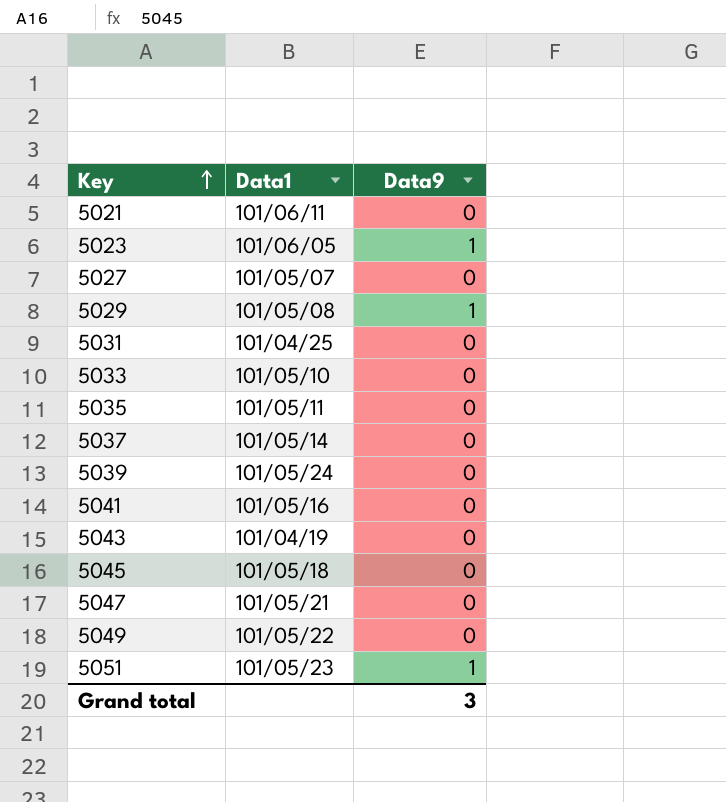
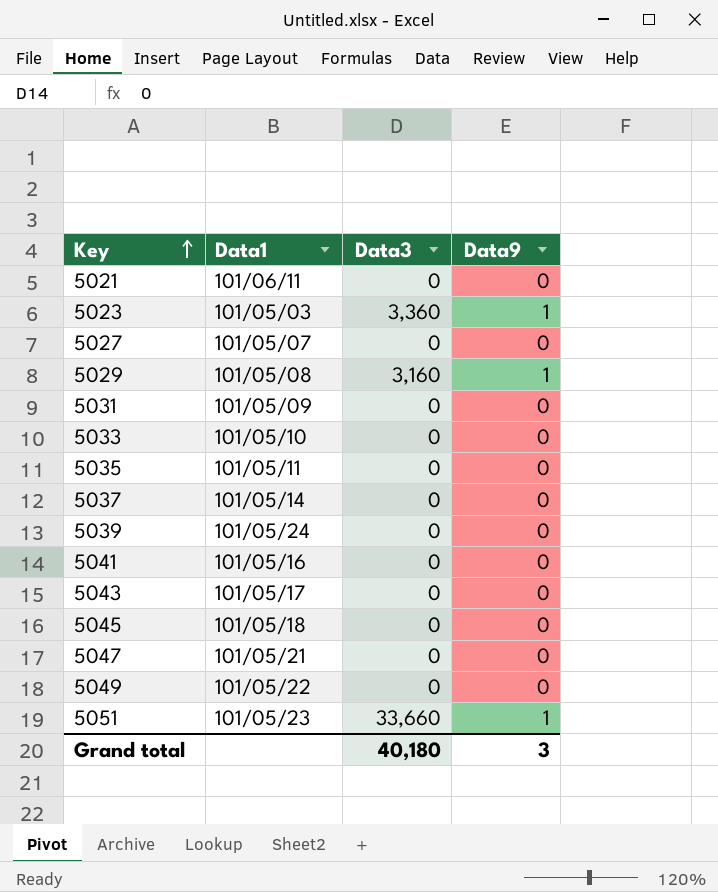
column Data3 | position: none -> 3
5023 | Data1: 101/06/05 -> 101/05/03
5031 | Data1: 101/04/25 -> 101/05/09
5043 | Data1: 101/04/19 -> 101/05/17

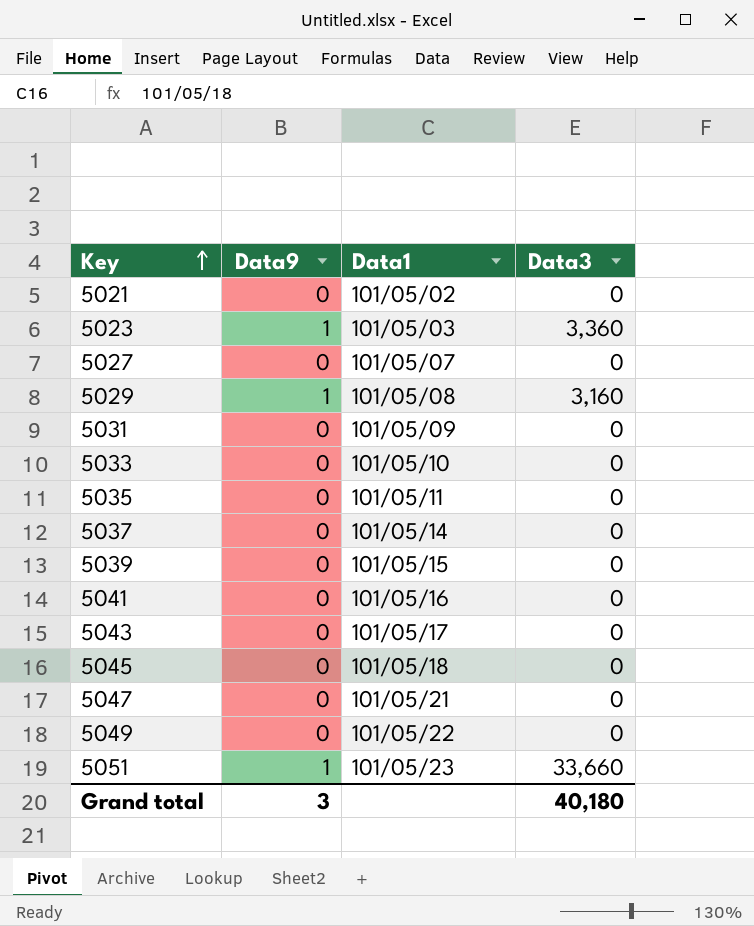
column Data9 | position: 4 -> 2
5021 | Data1: 101/06/11 -> 101/05/02
5039 | Data1: 101/05/24 -> 101/05/15

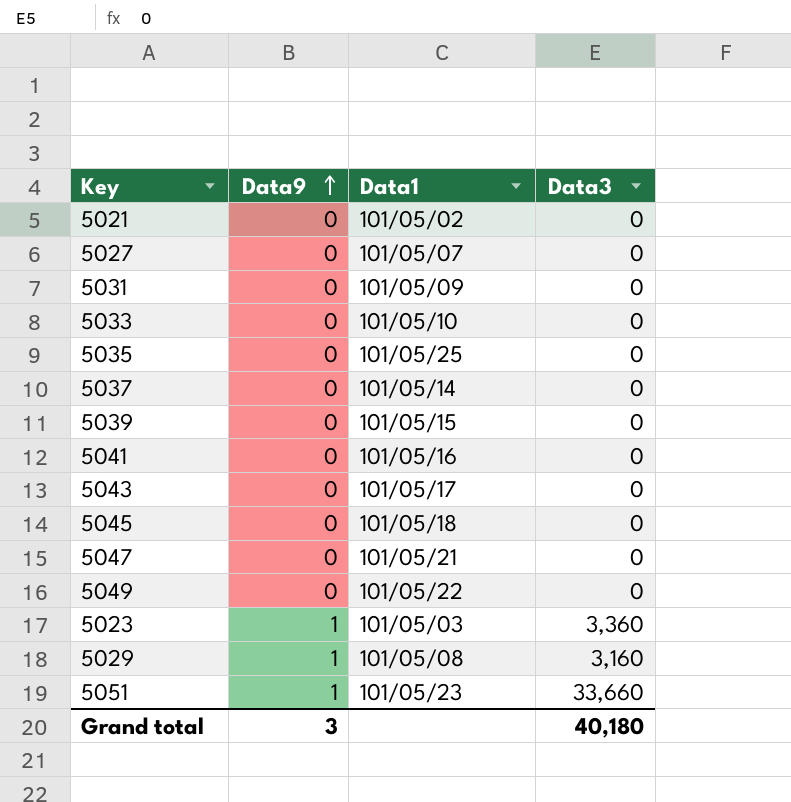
row order: Key ascending -> Data9 ascending
5035 | Data1: 101/05/11 -> 101/05/25

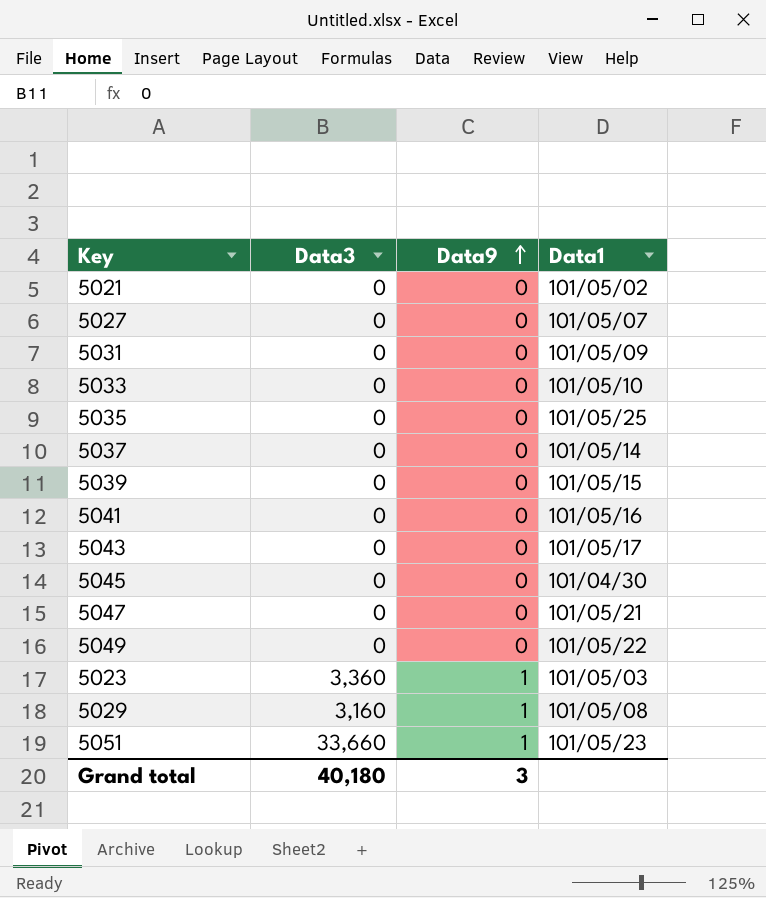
column Data3 | position: 4 -> 2
5045 | Data1: 101/05/18 -> 101/04/30

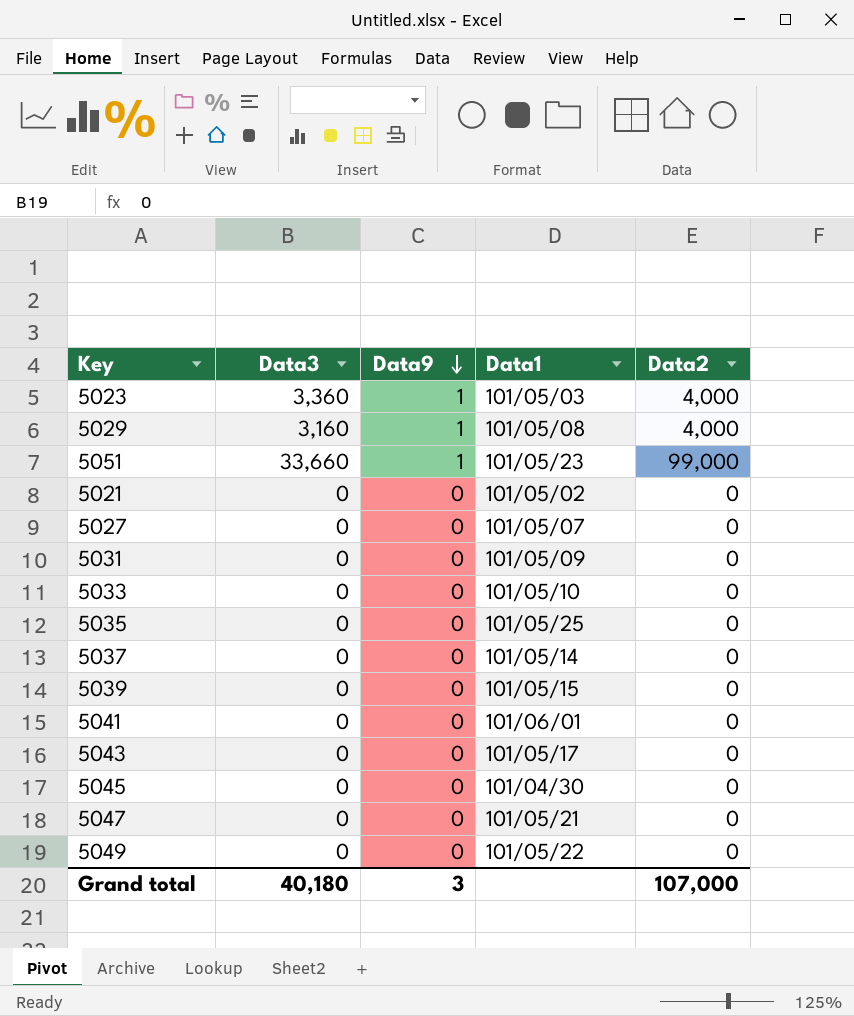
row order: Data9 ascending -> Data9 descending
column Data2 | position: none -> 5
5041 | Data1: 101/05/16 -> 101/06/01

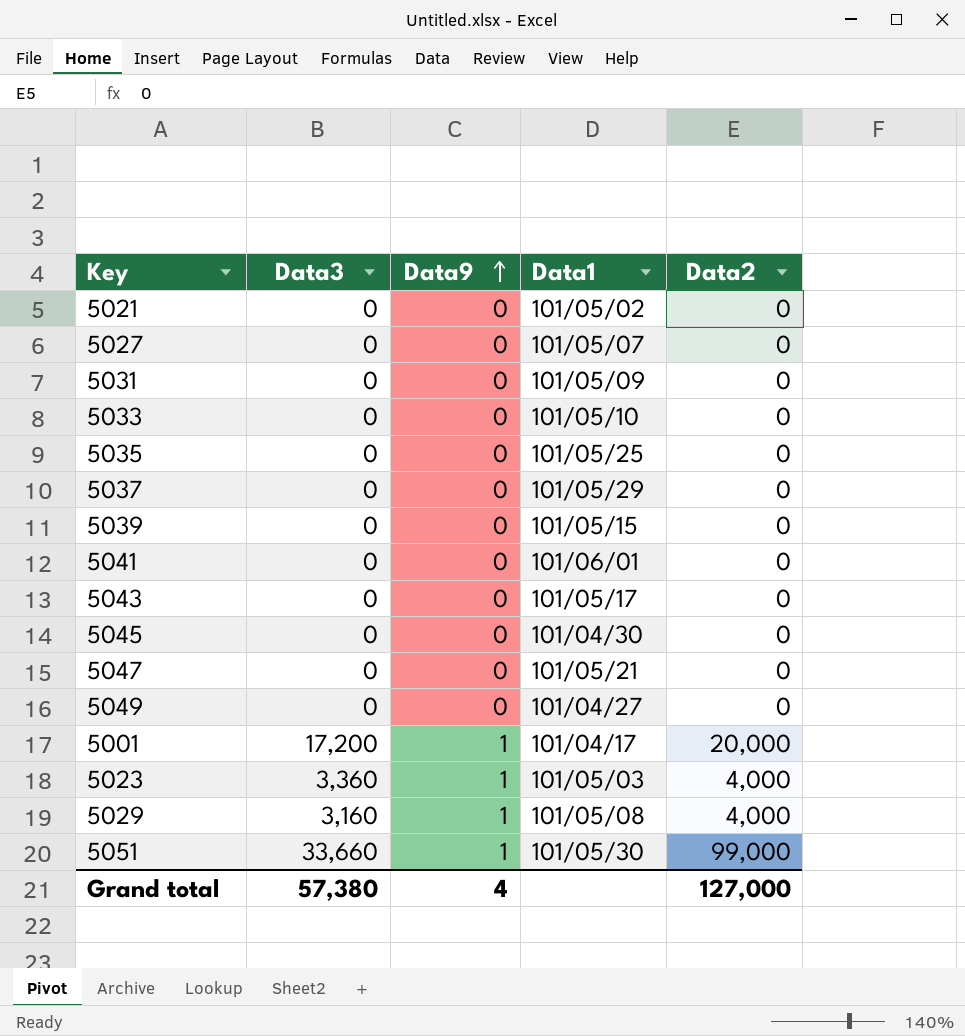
row order: Data9 descending -> Data9 ascending
5037 | Data1: 101/05/14 -> 101/05/29
5049 | Data1: 101/05/22 -> 101/04/27
row 5001: none -> 17,200 | 1 | 101/04/17 | 20,000
5051 | Data1: 101/05/23 -> 101/05/30
Grand total | Data3: 40,180 -> 57,380
Grand total | Data9: 3 -> 4
Grand total | Data2: 107,000 -> 127,000

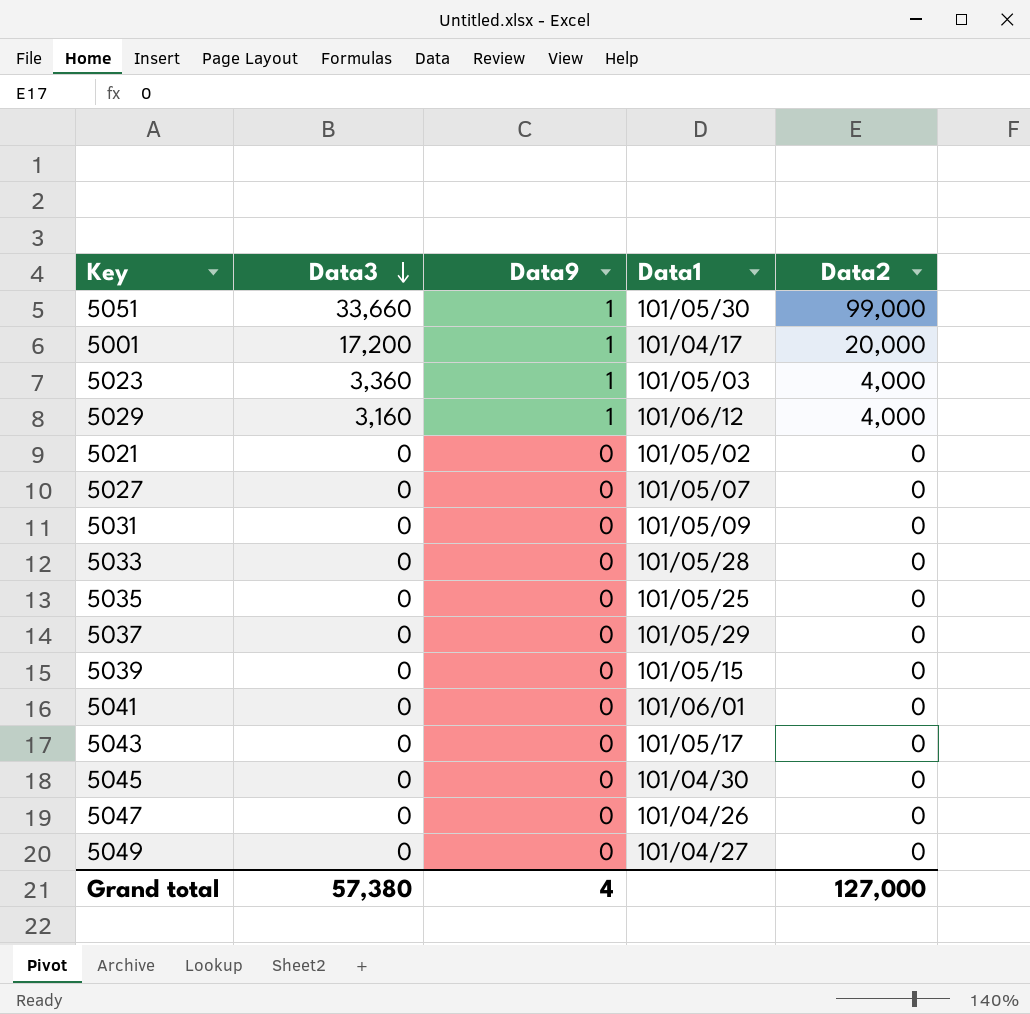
row order: Data9 ascending -> Data3 descending
5029 | Data1: 101/05/08 -> 101/06/12
5033 | Data1: 101/05/10 -> 101/05/28
5047 | Data1: 101/05/21 -> 101/04/26

